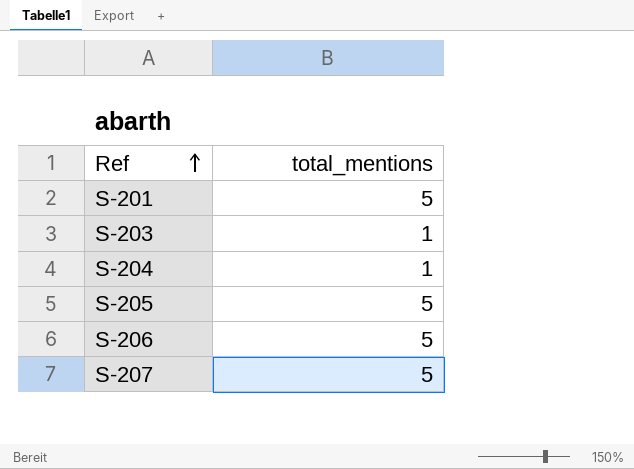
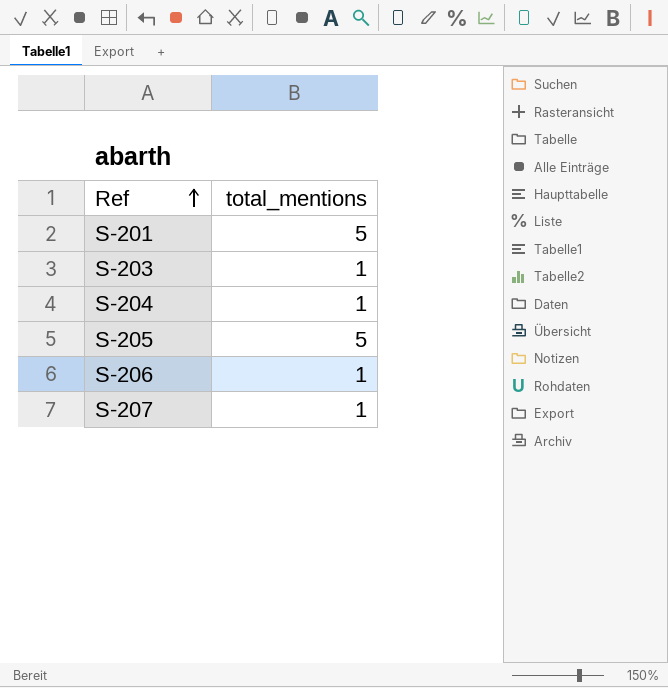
S-206 | total_mentions: 5 -> 1
S-207 | total_mentions: 5 -> 1

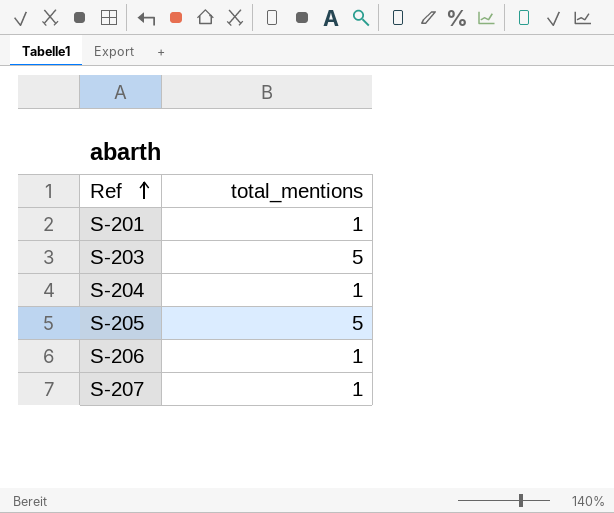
S-201 | total_mentions: 5 -> 1
S-203 | total_mentions: 1 -> 5

